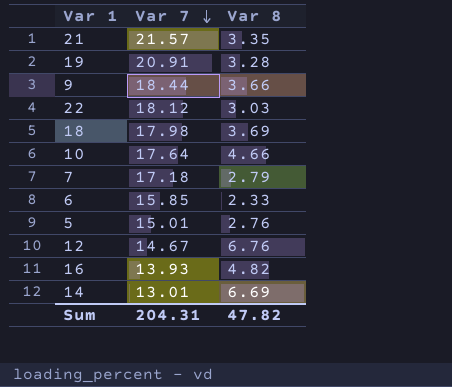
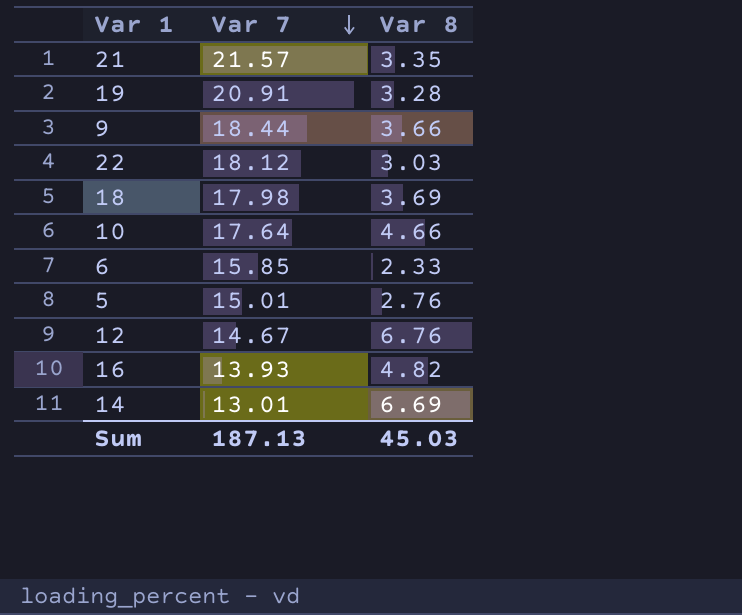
row 7: 17.18 | 2.79 -> none
Sum | Var 7: 204.31 -> 187.13
Sum | Var 8: 47.82 -> 45.03

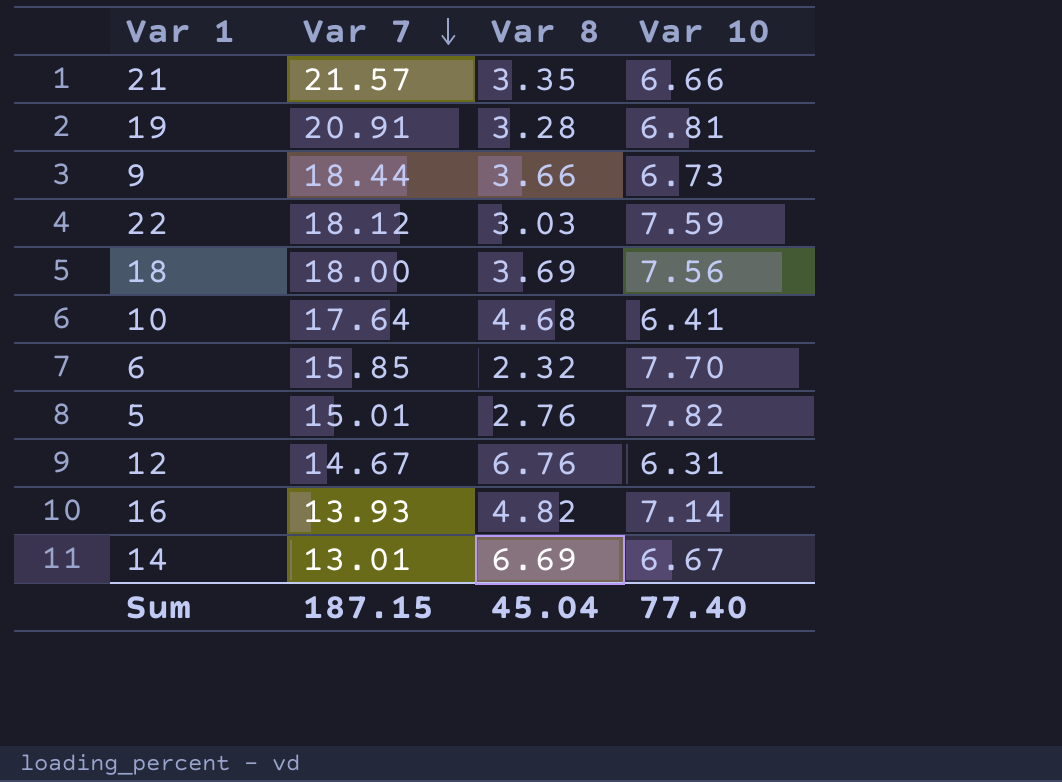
column Var 10 | position: none -> 4
18 | Var 7: 17.98 -> 18.00
10 | Var 8: 4.66 -> 4.68
6 | Var 8: 2.33 -> 2.32
Sum | Var 7: 187.13 -> 187.15
Sum | Var 8: 45.03 -> 45.04

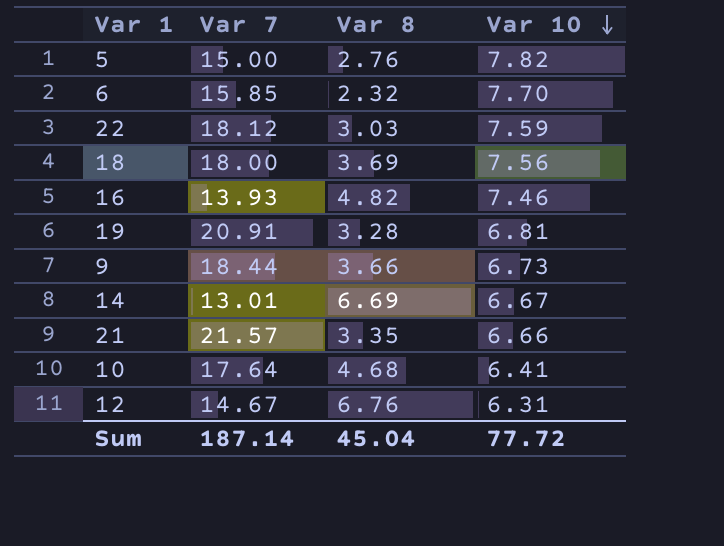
row order: Var 7 descending -> Var 10 descending
5 | Var 7: 15.01 -> 15.00
16 | Var 10: 7.14 -> 7.46
Sum | Var 7: 187.15 -> 187.14
Sum | Var 10: 77.40 -> 77.72

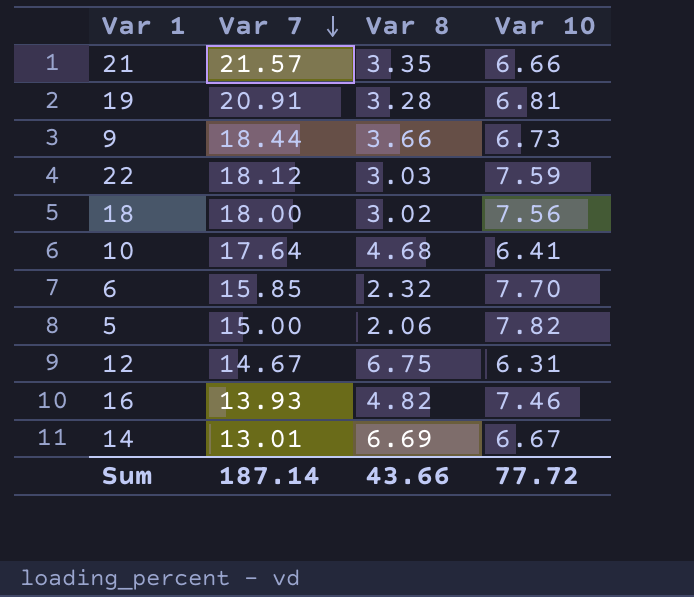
row order: Var 10 descending -> Var 7 descending
18 | Var 8: 3.69 -> 3.02
5 | Var 8: 2.76 -> 2.06
12 | Var 8: 6.76 -> 6.75
Sum | Var 8: 45.04 -> 43.66

